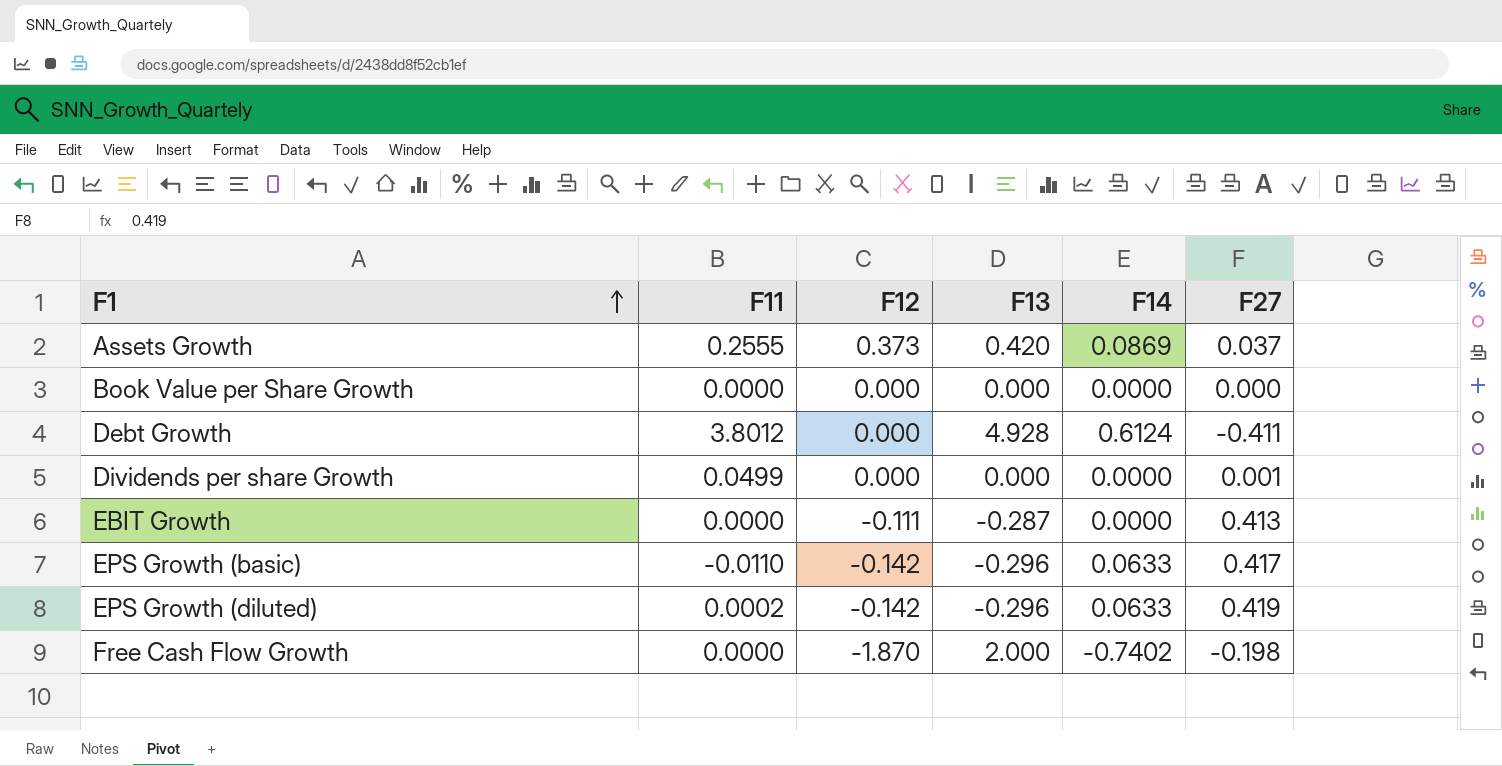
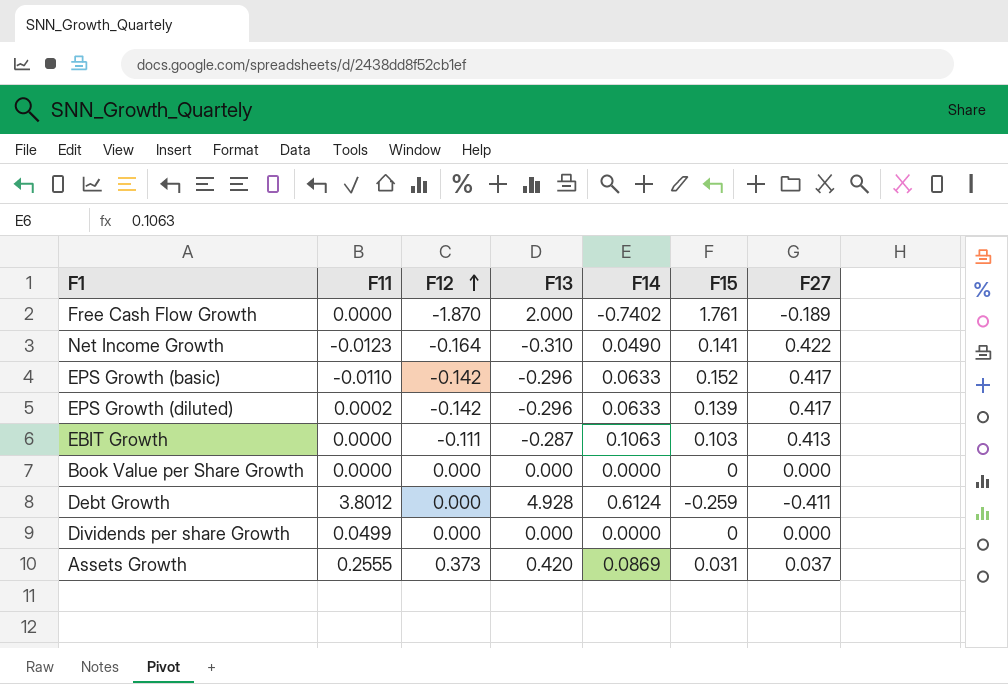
row order: F1 ascending -> F12 ascending
column F15 | position: none -> 6
Free Cash Flow Growth | F27: -0.198 -> -0.189
row Net Income Growth: none -> -0.0123 | -0.164 | -0.310 | 0.0490 | 0.141 | 0.422
EPS Growth (diluted) | F27: 0.419 -> 0.417
EBIT Growth | F14: 0.0000 -> 0.1063
Dividends per share Growth | F27: 0.001 -> 0.000

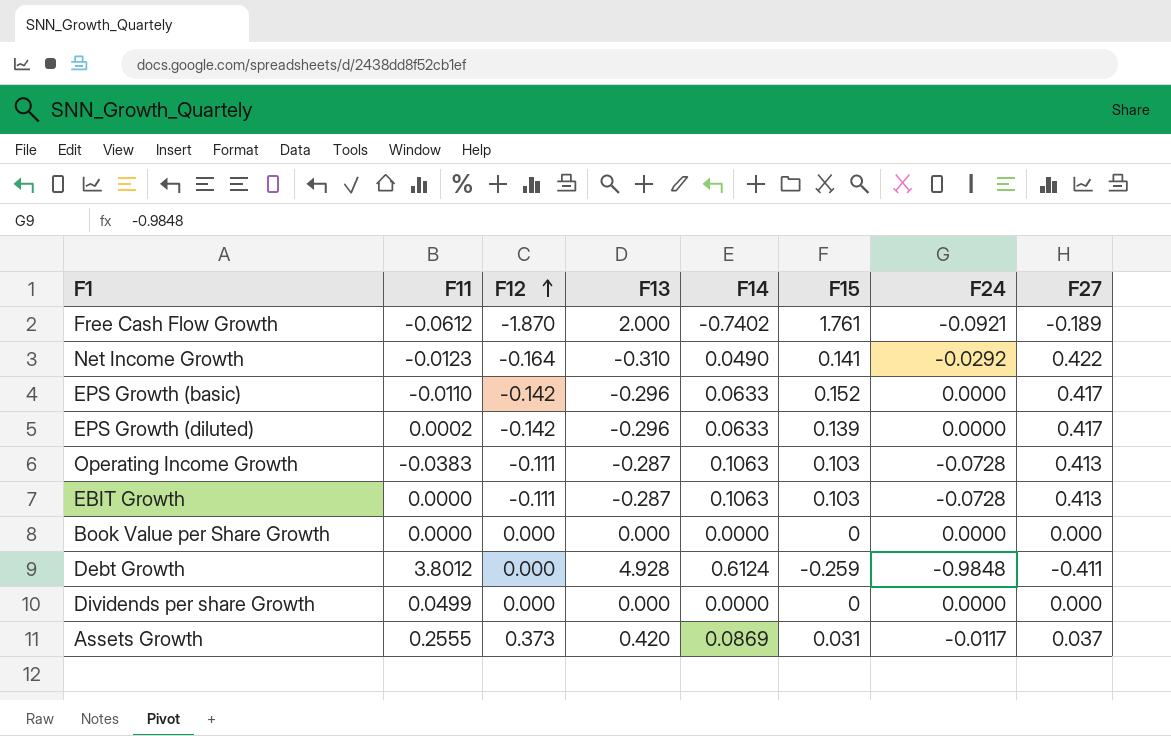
column F24 | position: none -> 7
Free Cash Flow Growth | F11: 0.0000 -> -0.0612
row Operating Income Growth: none -> -0.0383 | -0.111 | -0.287 | 0.1063 | 0.103 | -0.0728 | 0.413

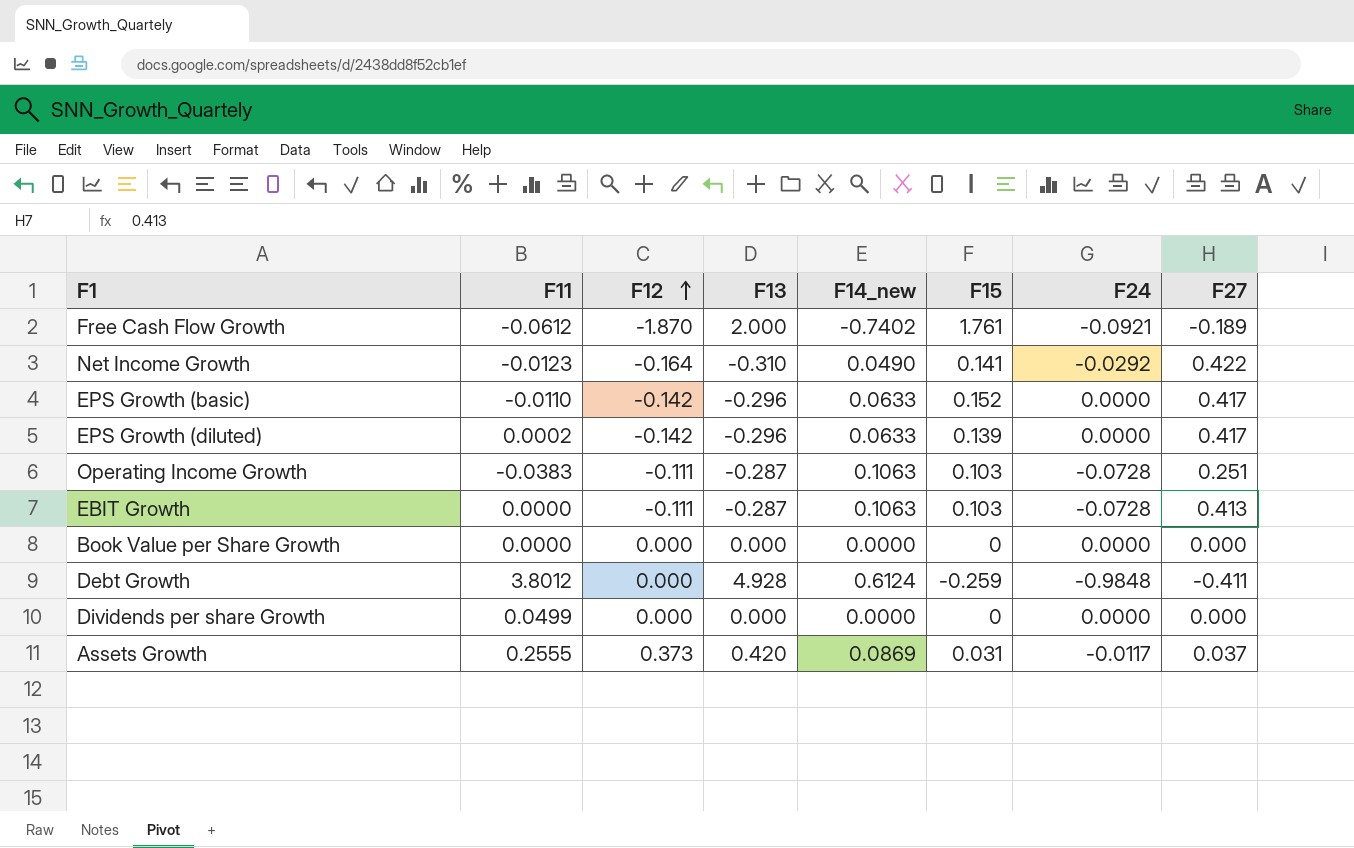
column name: F14 -> F14_new
Operating Income Growth | F27: 0.413 -> 0.251

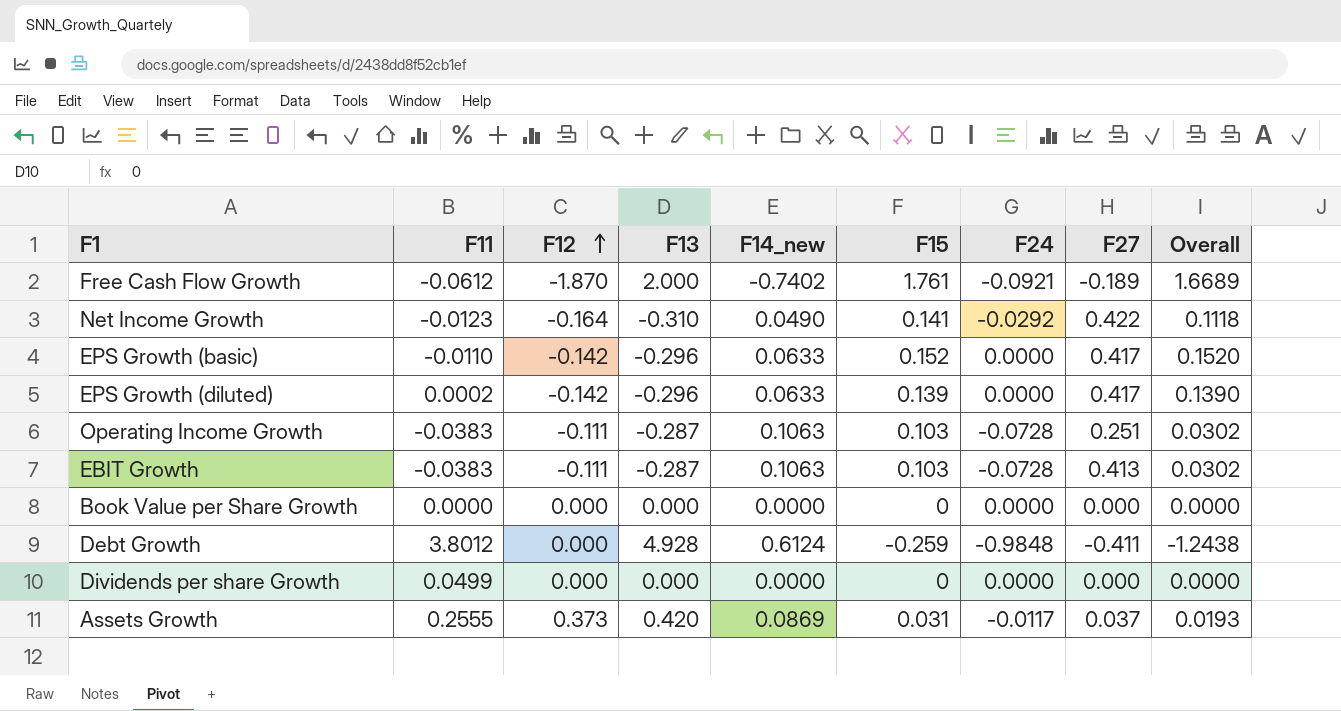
column Overall | formula: none -> [F15] + [F24]
EBIT Growth | F11: 0.0000 -> -0.0383

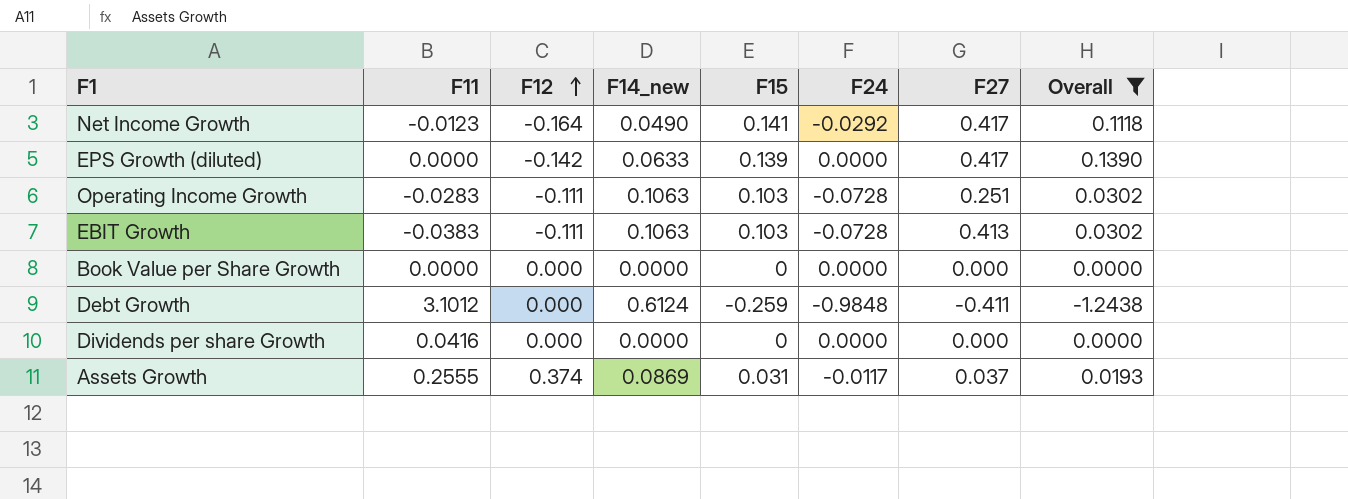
filter: none -> Overall <= 0.1390
column F13 | position: 4 -> none
Net Income Growth | F27: 0.422 -> 0.417
EPS Growth (diluted) | F11: 0.0002 -> 0.0000
Operating Income Growth | F11: -0.0383 -> -0.0283
Debt Growth | F11: 3.8012 -> 3.1012
Dividends per share Growth | F11: 0.0499 -> 0.0416
Assets Growth | F12: 0.373 -> 0.374

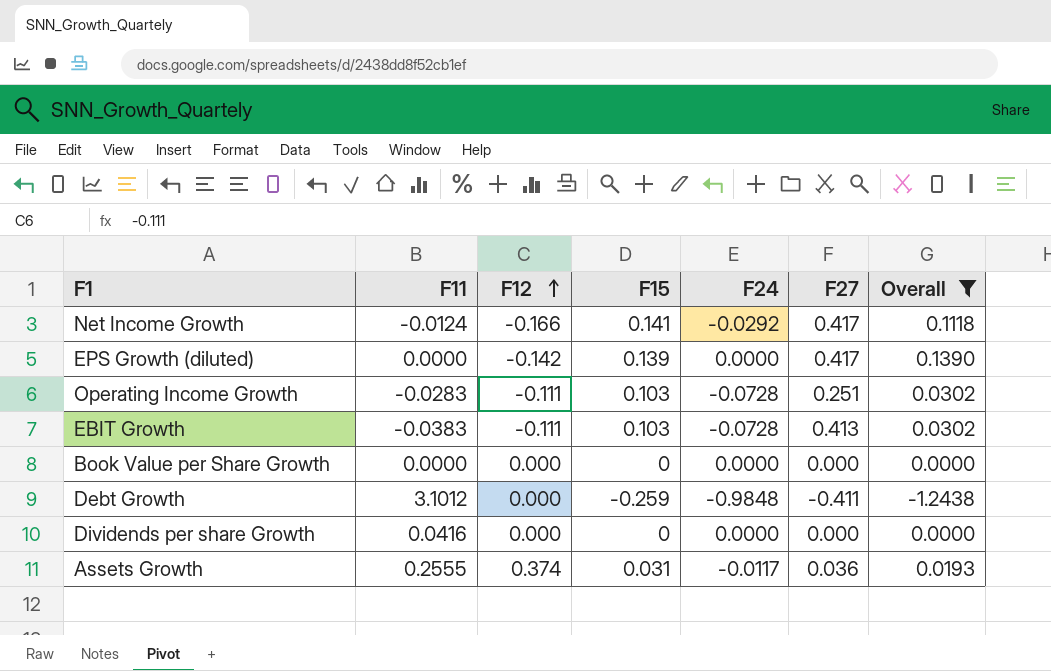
column F14_new | position: 4 -> none
Net Income Growth | F11: -0.0123 -> -0.0124
Net Income Growth | F12: -0.164 -> -0.166
Assets Growth | F27: 0.037 -> 0.036

